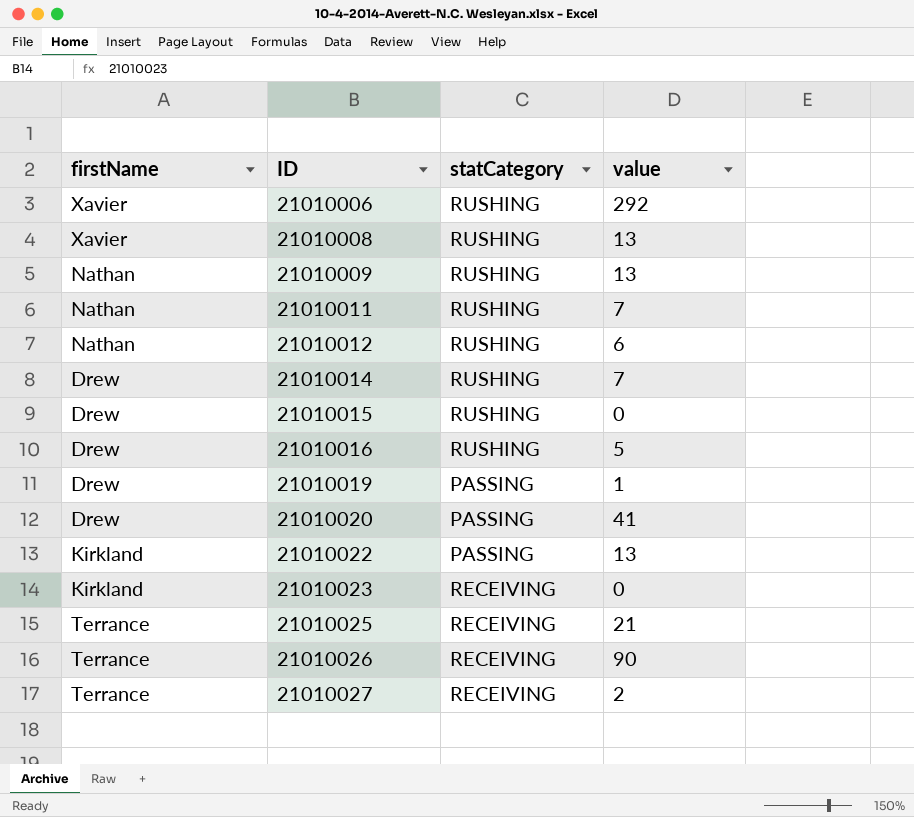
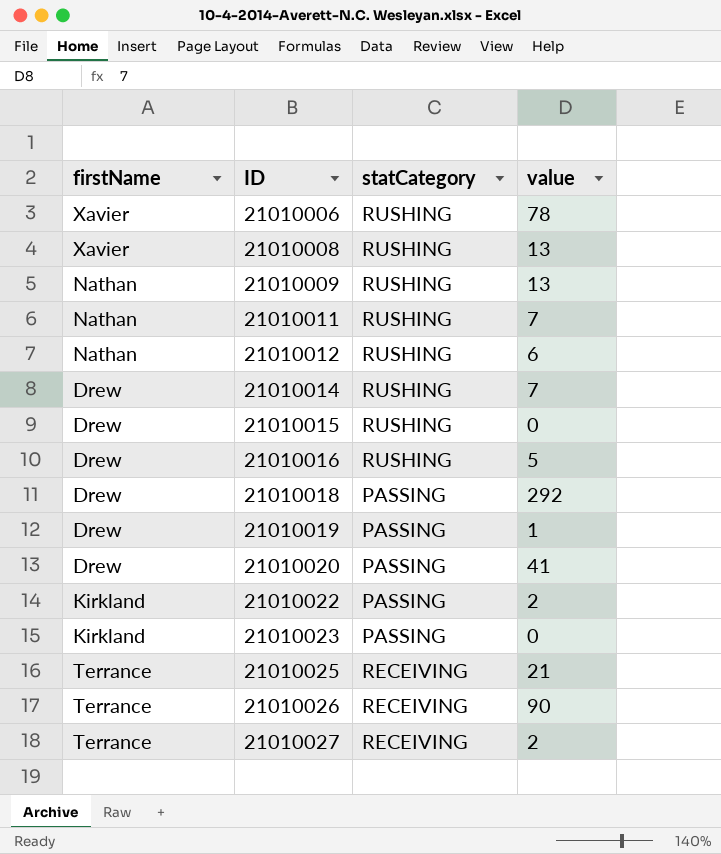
21010006 | value: 292 -> 78
row 21010018: none -> Drew | PASSING | 292
21010022 | value: 13 -> 2
21010023 | statCategory: RECEIVING -> PASSING

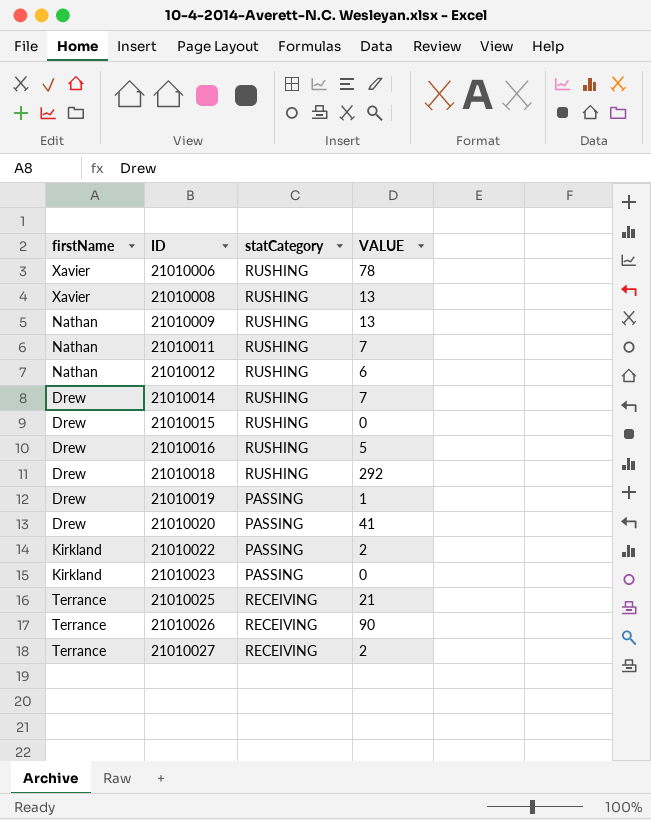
column name: value -> VALUE
21010018 | statCategory: PASSING -> RUSHING

